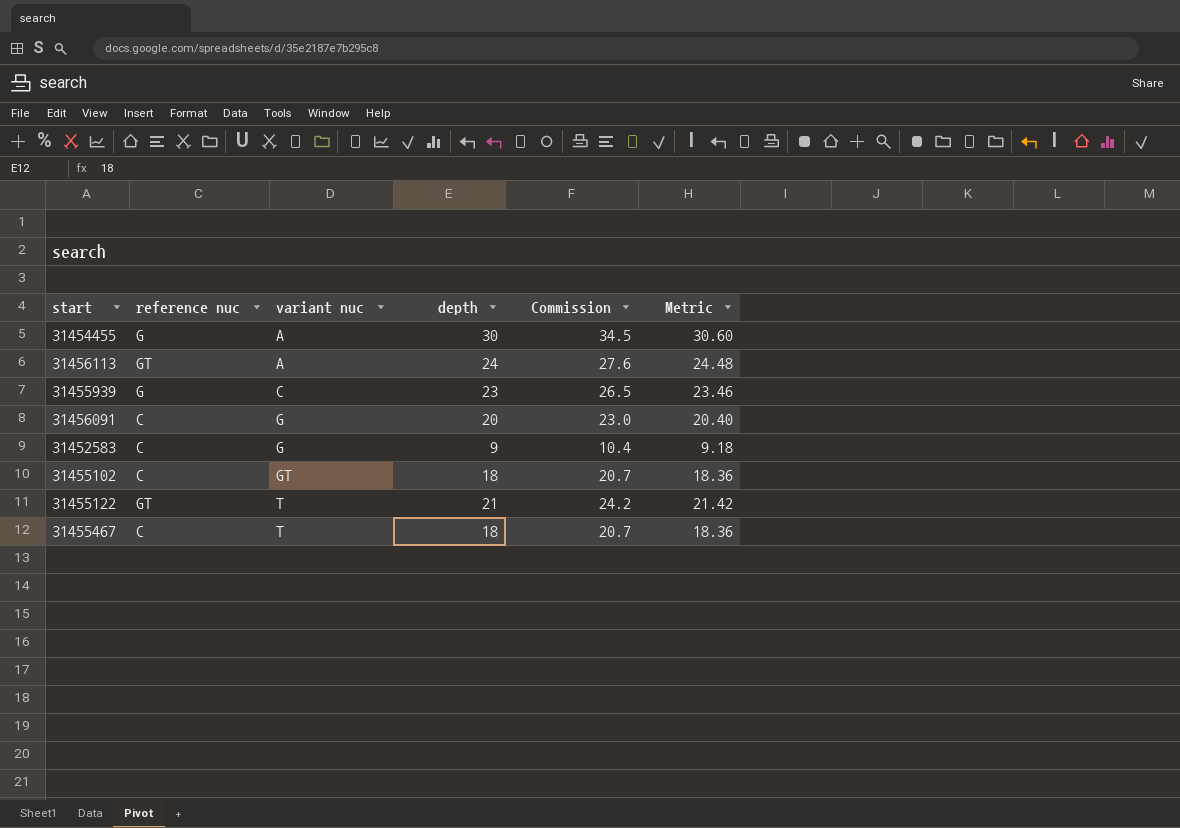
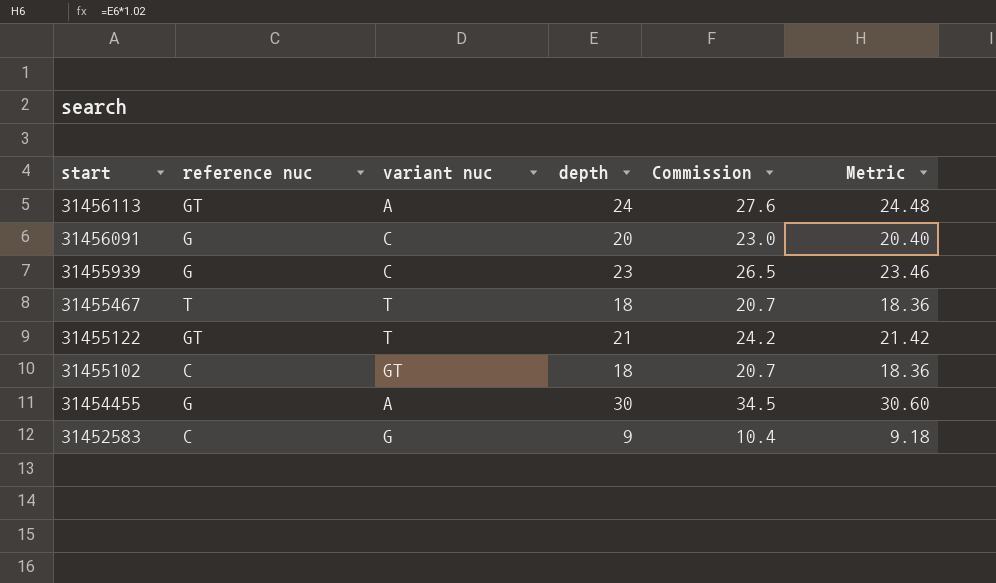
row order: variant nuc ascending -> start descending
31456091 | reference nuc: C -> G
31456091 | variant nuc: G -> C
31455467 | reference nuc: C -> T

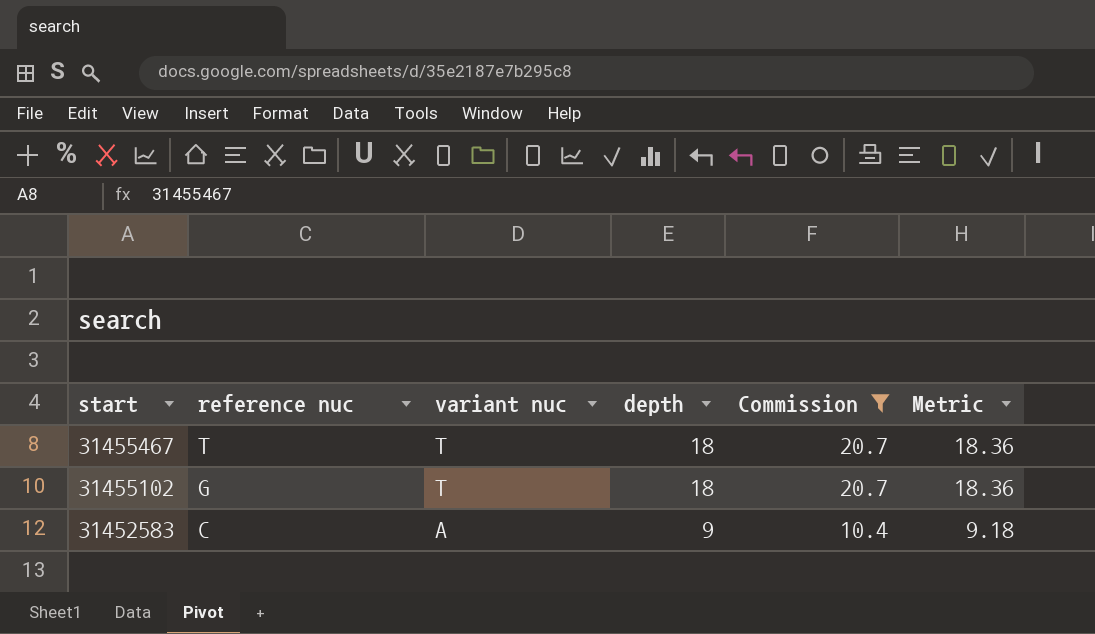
filter: none -> Commission <= 20.7
31455102 | reference nuc: C -> G
31455102 | variant nuc: GT -> T
31452583 | variant nuc: G -> A

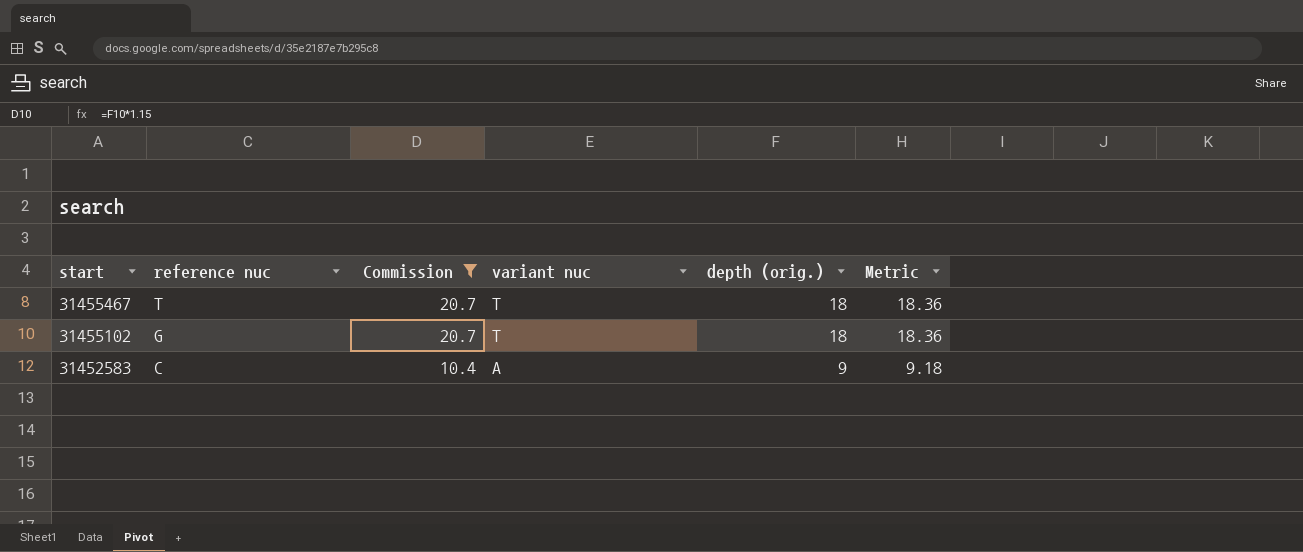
column Commission | position: 5 -> 3
column name: depth -> depth (orig.)

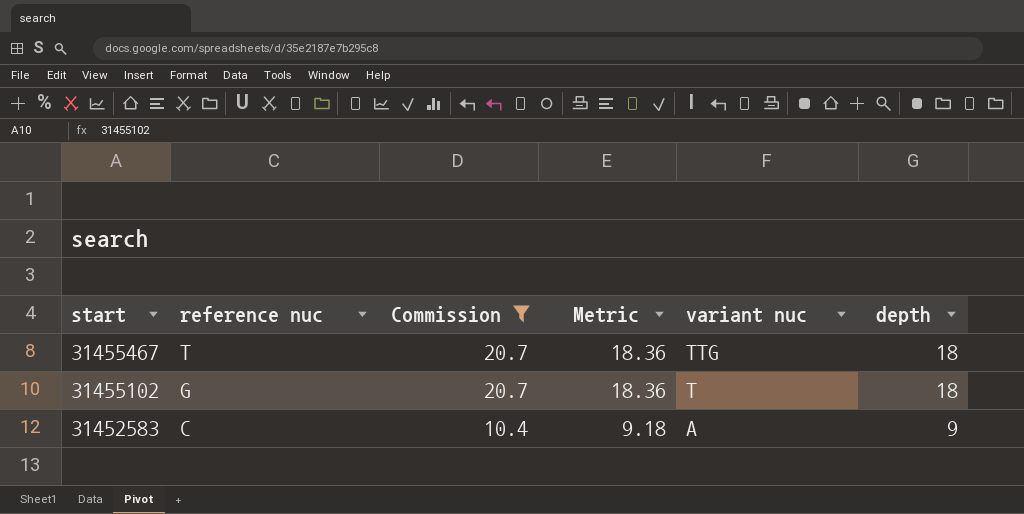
column Metric | position: 6 -> 4
column name: depth (orig.) -> depth
31455467 | variant nuc: T -> TTG

